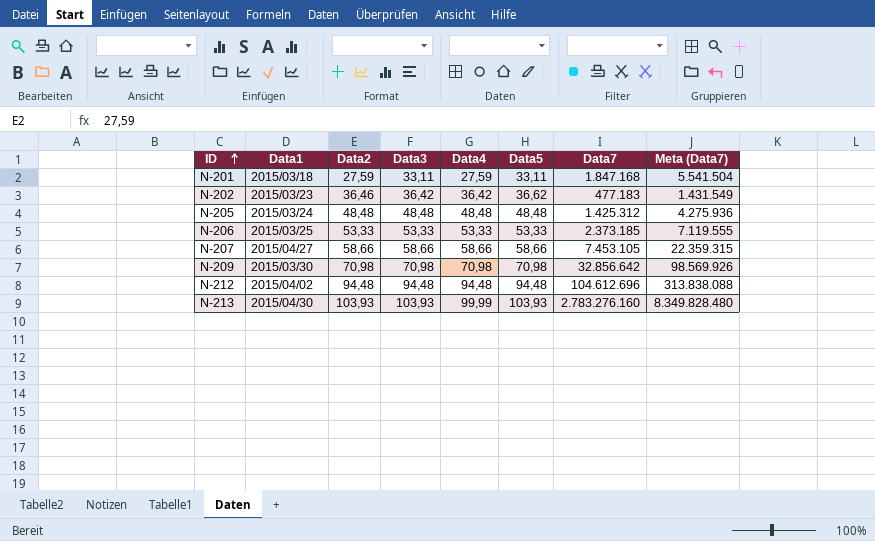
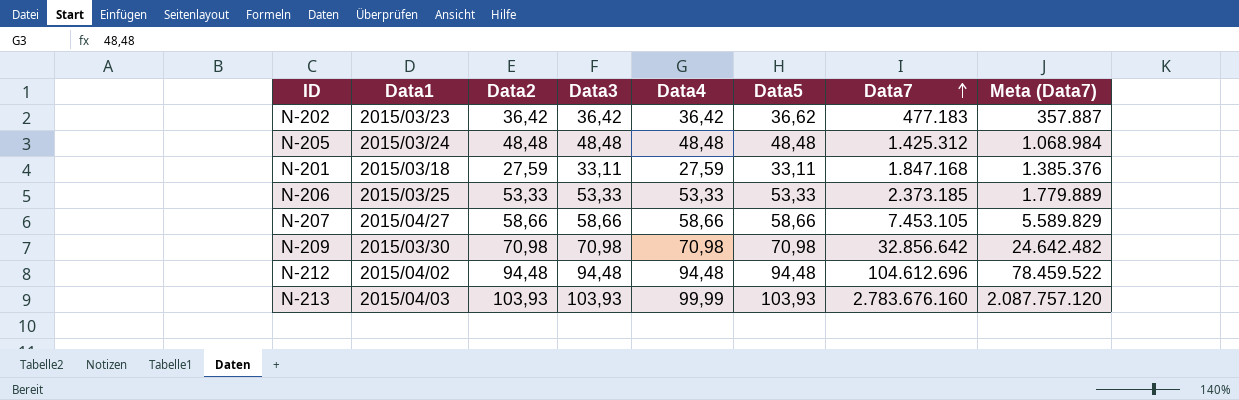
row order: ID ascending -> Data7 ascending
column Meta (Data7) | formula: [Data7] * 3 -> [Data7] * 0,75
N-202 | Data2: 36,46 -> 36,42
N-213 | Data1: 2015/04/30 -> 2015/04/03
N-213 | Data7: 2.783.276.160 -> 2.783.676.160

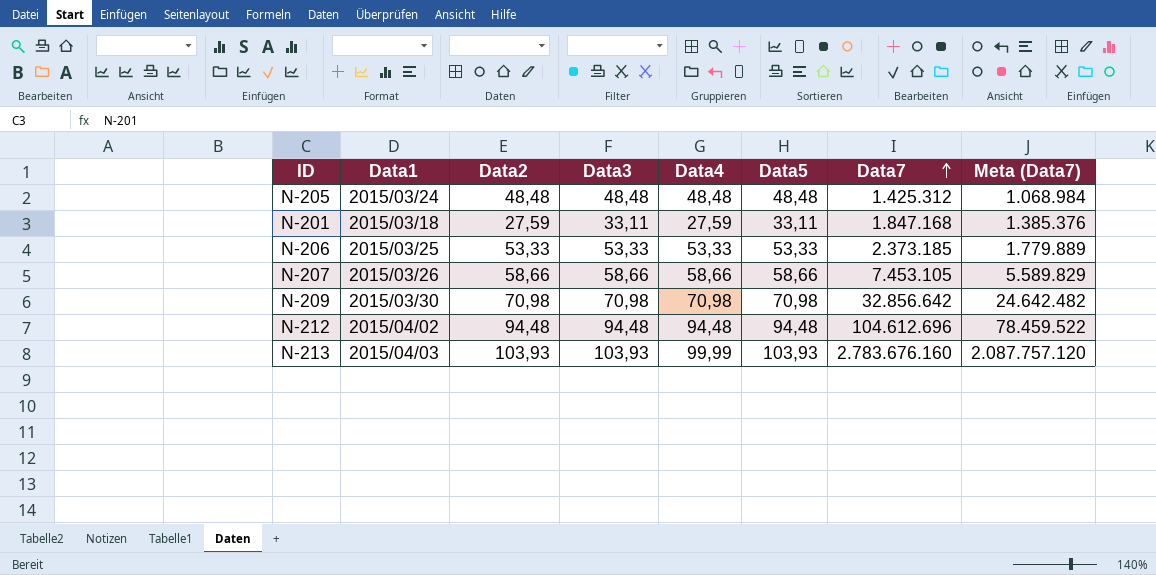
row N-202: 2015/03/23 | 36,42 | 36,42 | 36,42 | 36,62 | 477.183 | 357.887 -> none
N-207 | Data1: 2015/04/27 -> 2015/03/26

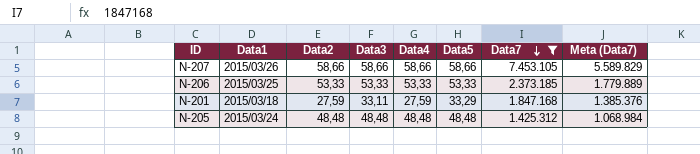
filter: none -> Data7 <= 7.453.105
row order: Data7 ascending -> Data7 descending
N-201 | Data5: 33,11 -> 33,29

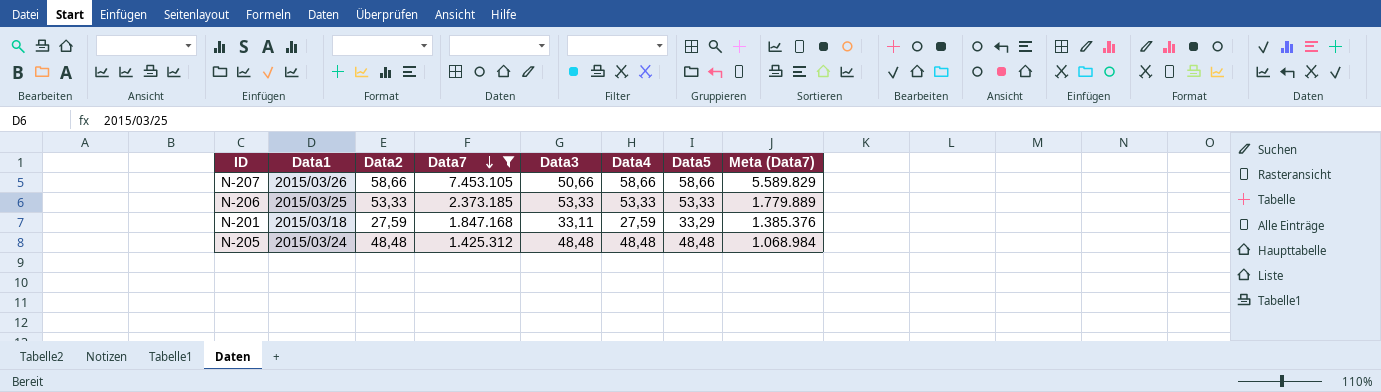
column Data7 | position: 7 -> 4
N-207 | Data3: 58,66 -> 50,66

